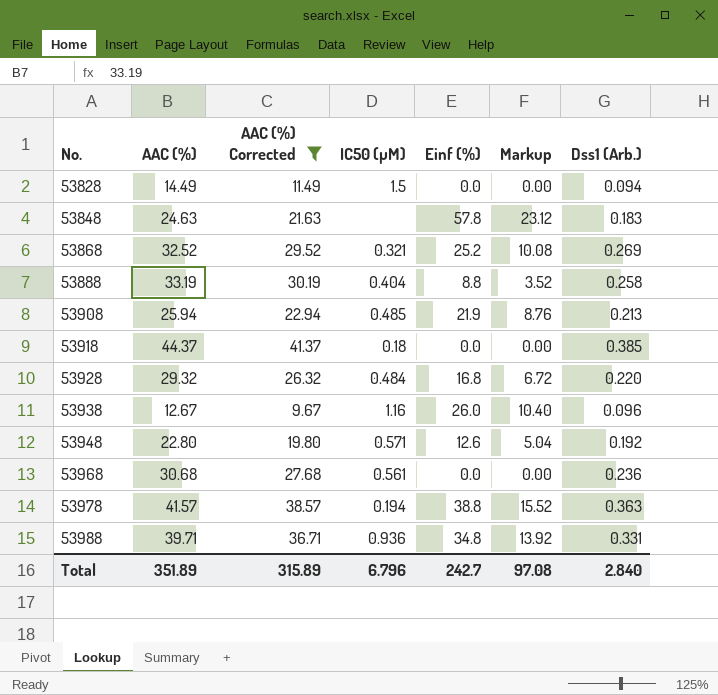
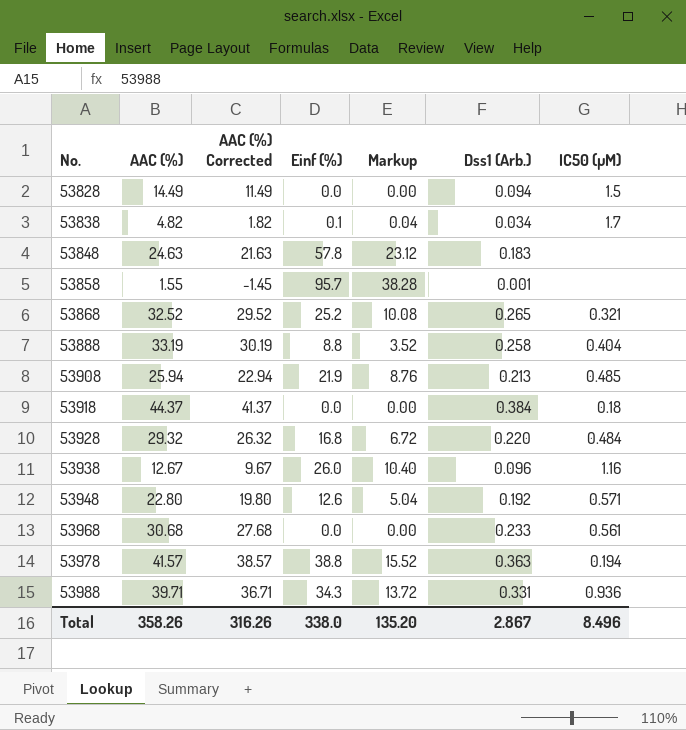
filter: AAC (%) Corrected >= 9.67 -> none
column IC50 (µM) | position: 4 -> 7
53868 | Dss1 (Arb.): 0.269 -> 0.265
53918 | Dss1 (Arb.): 0.385 -> 0.384
53968 | Dss1 (Arb.): 0.236 -> 0.233
53988 | Einf (%): 34.8 -> 34.3
53988 | Markup: 13.92 -> 13.72
Total | AAC (%): 351.89 -> 358.26
Total | AAC (%) Corrected: 315.89 -> 316.26
Total | Einf (%): 242.7 -> 338.0
Total | Markup: 97.08 -> 135.20
Total | Dss1 (Arb.): 2.840 -> 2.867
Total | IC50 (µM): 6.796 -> 8.496

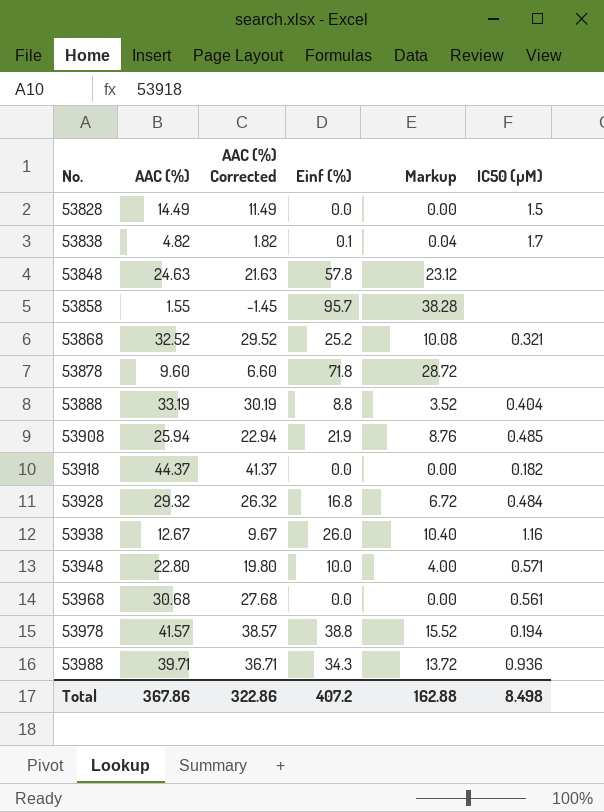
column Dss1 (Arb.) | position: 6 -> none
row 53878: none -> 9.60 | 6.60 | 71.8 | 28.72 | none
53918 | IC50 (µM): 0.18 -> 0.182
53948 | Einf (%): 12.6 -> 10.0
53948 | Markup: 5.04 -> 4.00
Total | AAC (%): 358.26 -> 367.86
Total | AAC (%) Corrected: 316.26 -> 322.86
Total | Einf (%): 338.0 -> 407.2
Total | Markup: 135.20 -> 162.88
Total | IC50 (µM): 8.496 -> 8.498

